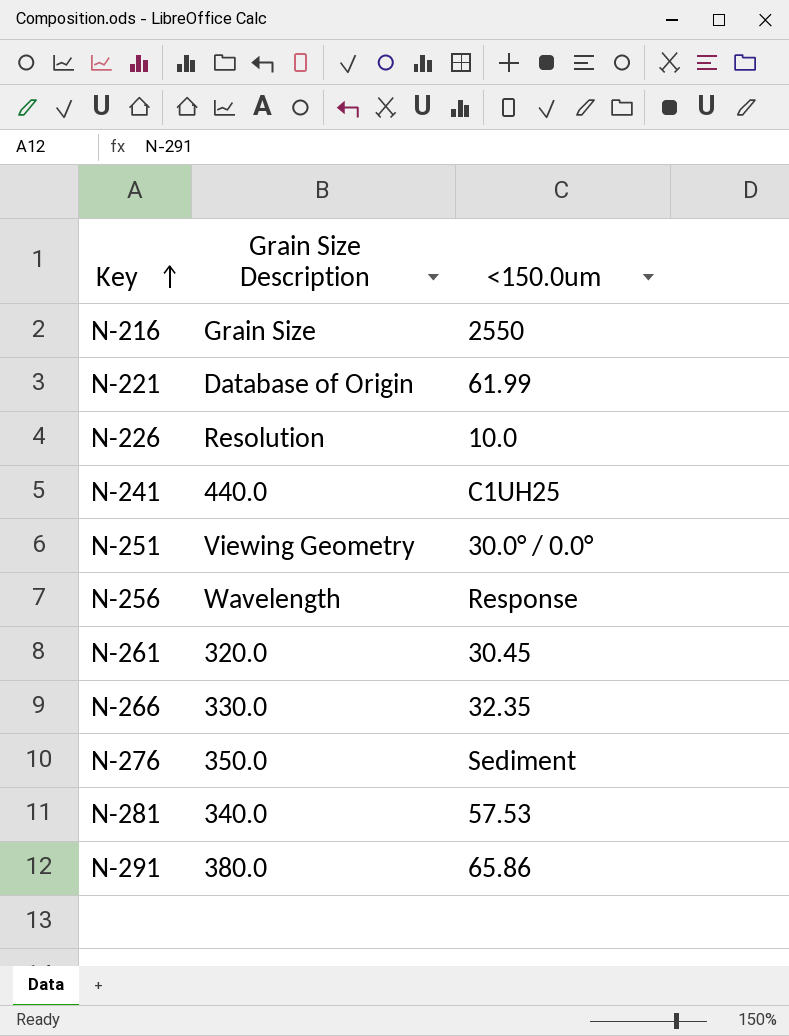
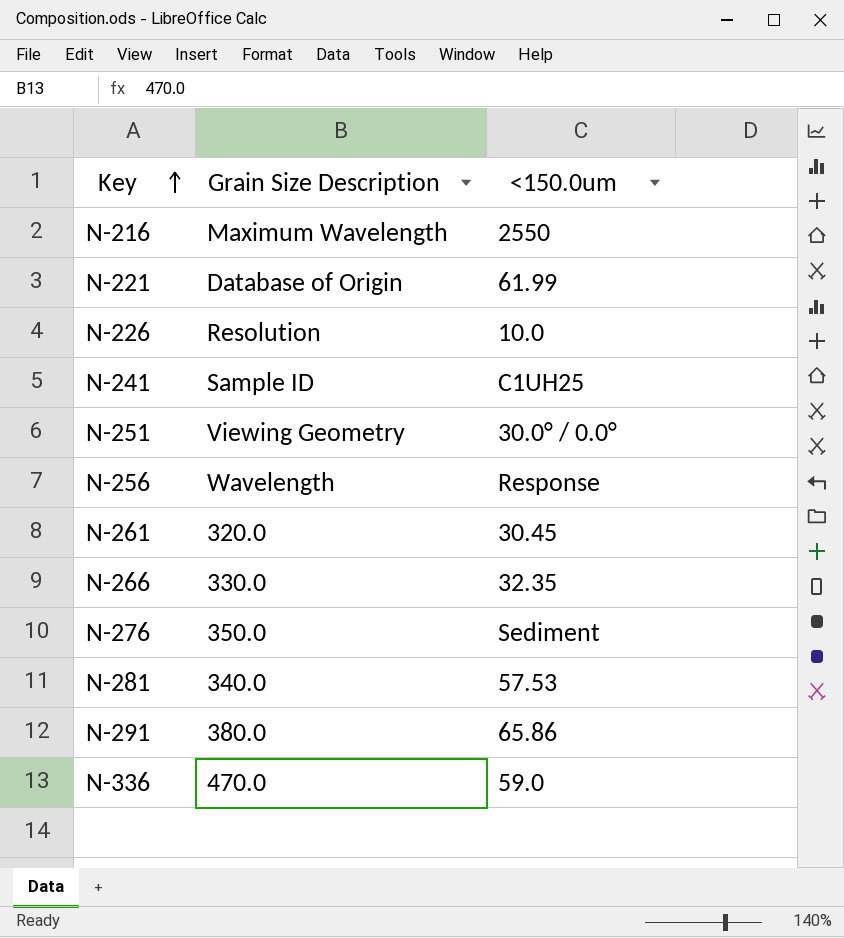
N-216 | Grain Size Description: Grain Size -> Maximum Wavelength
N-241 | Grain Size Description: 440.0 -> Sample ID
row N-336: none -> 470.0 | 59.0

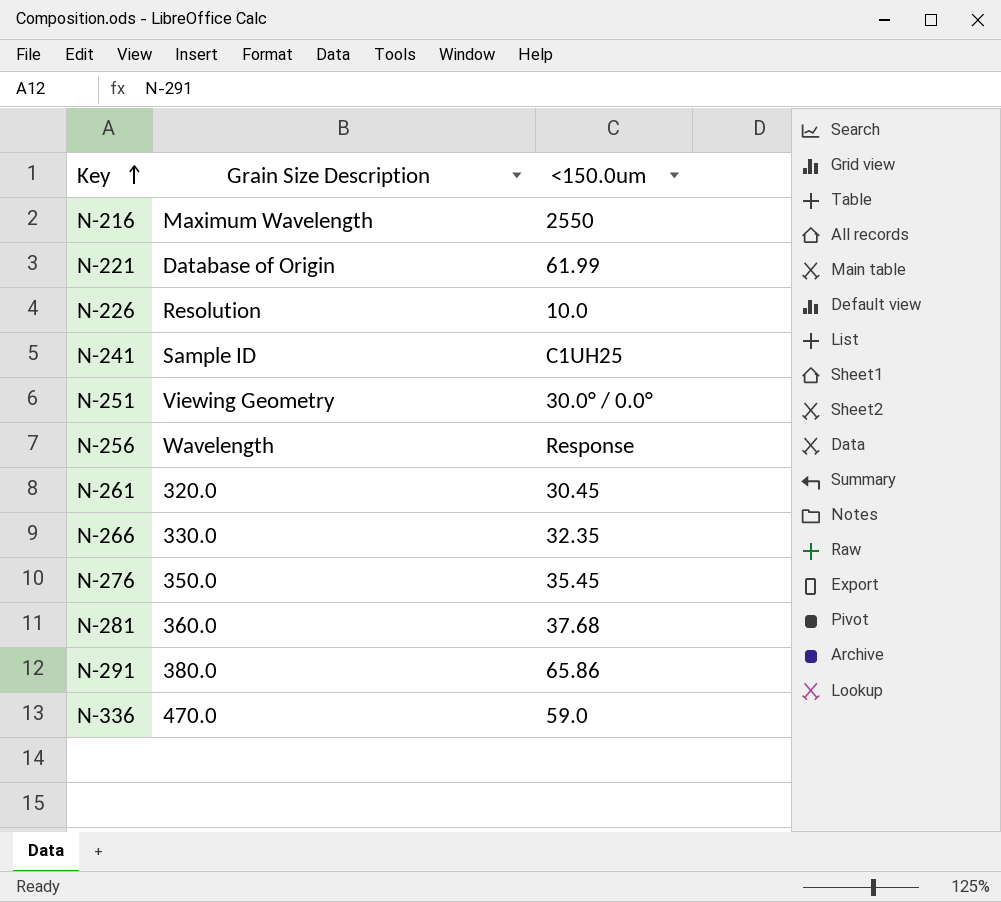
N-276 | <150.0um: Sediment -> 35.45
N-281 | Grain Size Description: 340.0 -> 360.0
N-281 | <150.0um: 57.53 -> 37.68

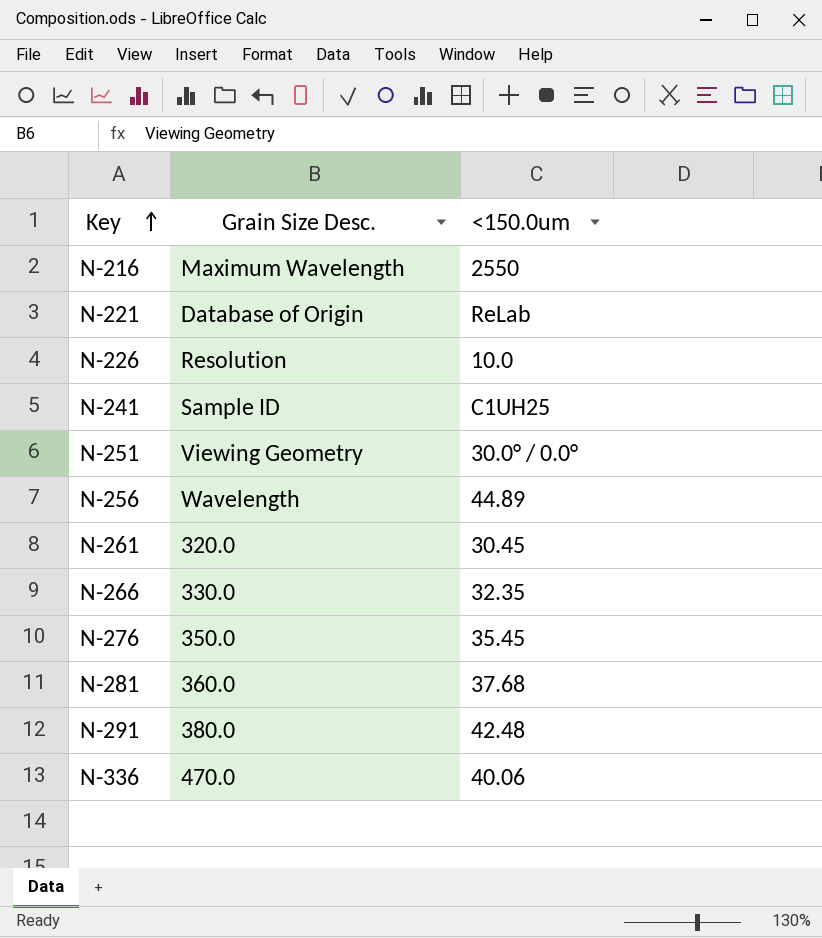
column name: Grain Size Description -> Grain Size Desc.
N-221 | <150.0um: 61.99 -> ReLab
N-256 | <150.0um: Response -> 44.89
N-291 | <150.0um: 65.86 -> 42.48
N-336 | <150.0um: 59.0 -> 40.06

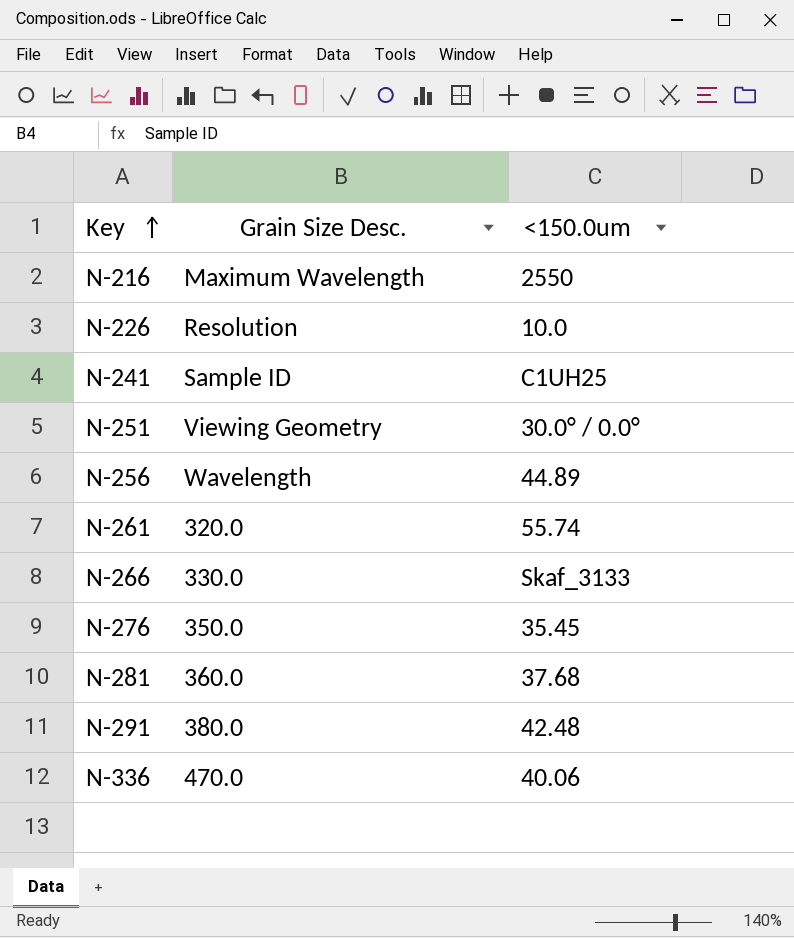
row N-221: Database of Origin | ReLab -> none
N-261 | <150.0um: 30.45 -> 55.74
N-266 | <150.0um: 32.35 -> Skaf_3133

